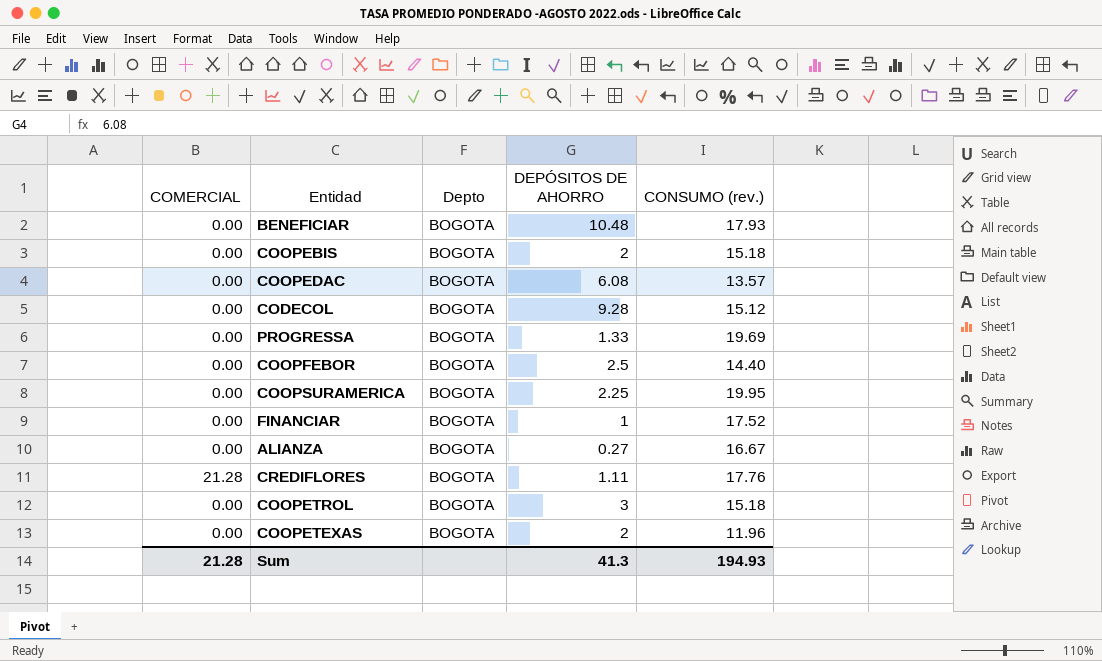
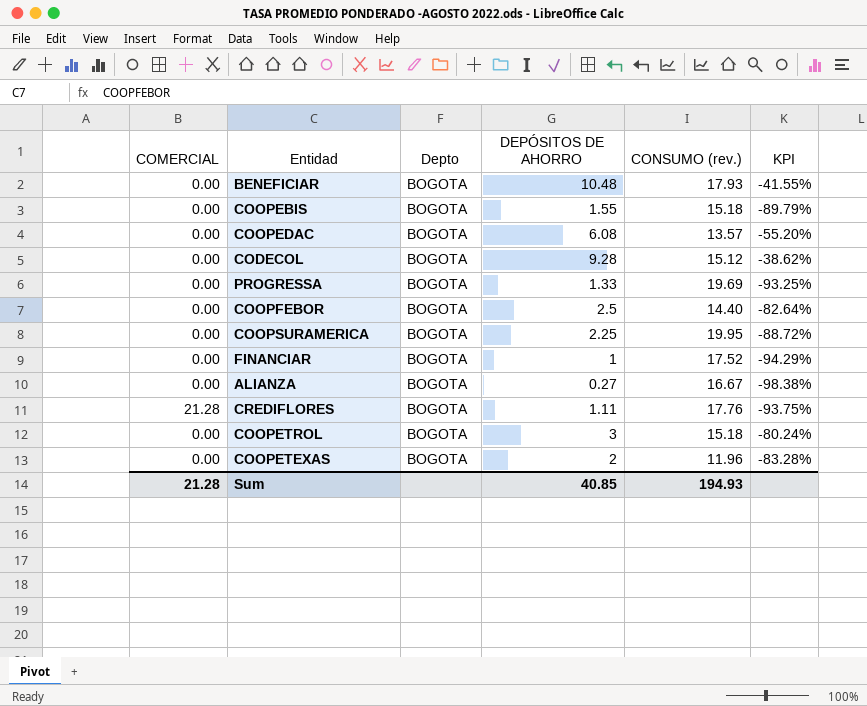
column KPI | formula: none -> ([DEPÓSITOS DE AHORRO] - [CONSUMO (rev.)]) / [CONSUMO (rev.)]
COOPEBIS | DEPÓSITOS DE AHORRO: 2 -> 1.55
Sum | DEPÓSITOS DE AHORRO: 41.3 -> 40.85

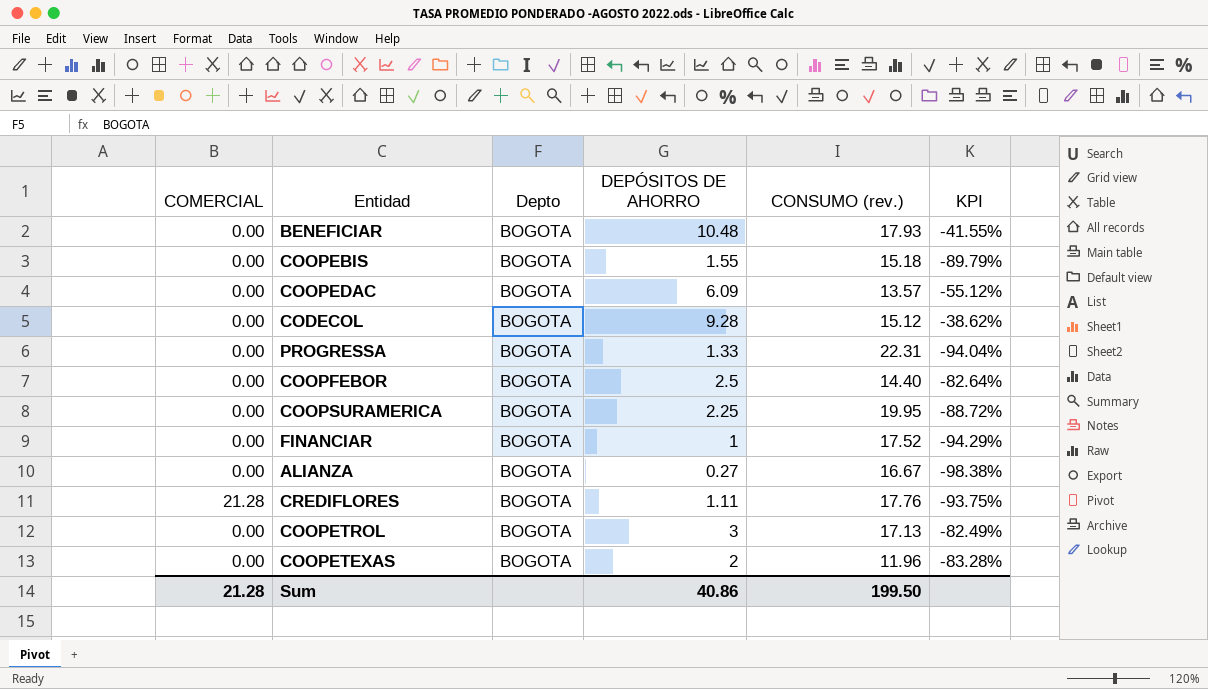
COOPEDAC | DEPÓSITOS DE AHORRO: 6.08 -> 6.09
COOPEDAC | KPI: -55.20% -> -55.12%
PROGRESSA | CONSUMO (rev.): 19.69 -> 22.31
PROGRESSA | KPI: -93.25% -> -94.04%
COOPETROL | CONSUMO (rev.): 15.18 -> 17.13
COOPETROL | KPI: -80.24% -> -82.49%
Sum | DEPÓSITOS DE AHORRO: 40.85 -> 40.86
Sum | CONSUMO (rev.): 194.93 -> 199.50

